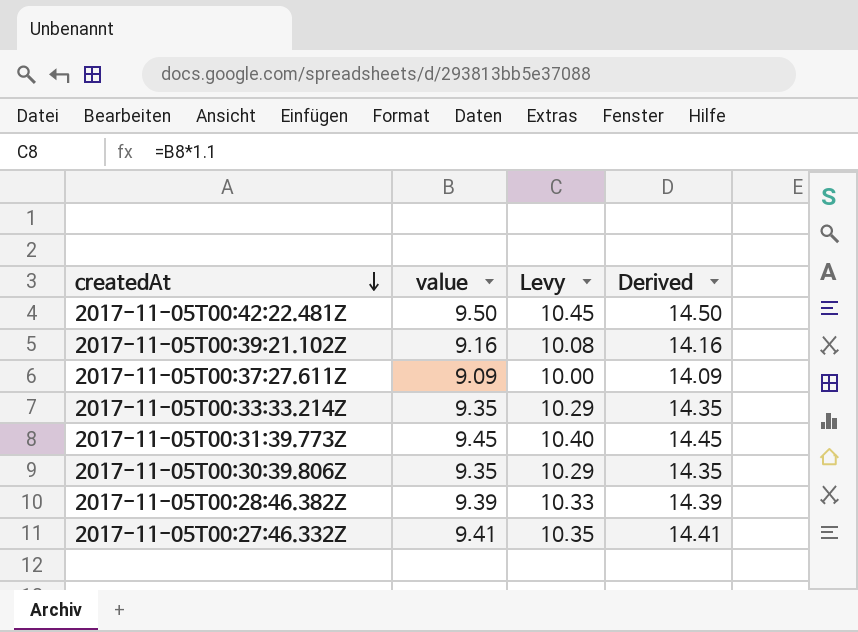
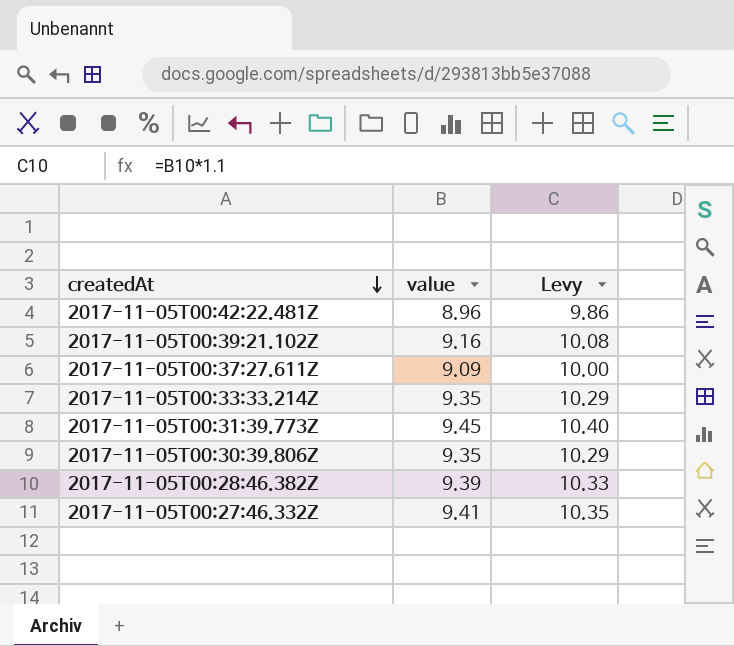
column Derived | formula: [value] + 5 -> none
2017-11-05T00:42:22.481Z | value: 9.50 -> 8.96
2017-11-05T00:42:22.481Z | Levy: 10.45 -> 9.86

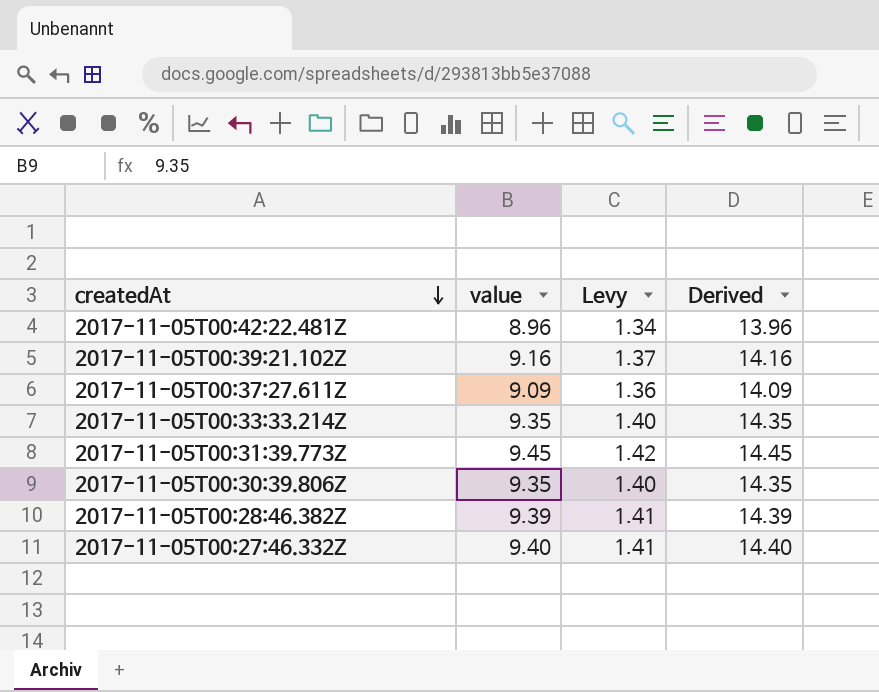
column Levy | formula: [value] * 1.1 -> [value] * 0.15
column Derived | formula: none -> [value] + 5
2017-11-05T00:27:46.332Z | value: 9.41 -> 9.40

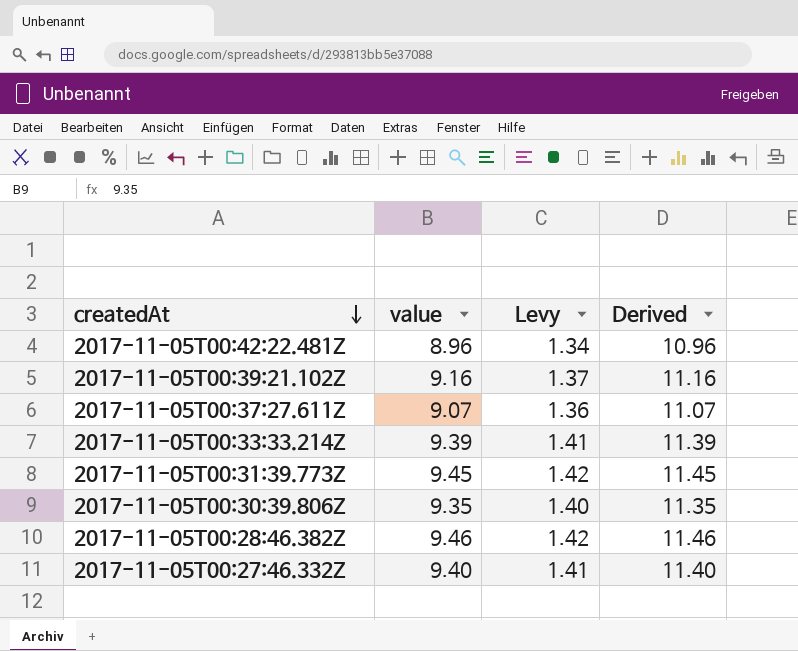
column Derived | formula: [value] + 5 -> [value] + 2
2017-11-05T00:37:27.611Z | value: 9.09 -> 9.07
2017-11-05T00:33:33.214Z | value: 9.35 -> 9.39
2017-11-05T00:33:33.214Z | Levy: 1.40 -> 1.41
2017-11-05T00:28:46.382Z | value: 9.39 -> 9.46
2017-11-05T00:28:46.382Z | Levy: 1.41 -> 1.42

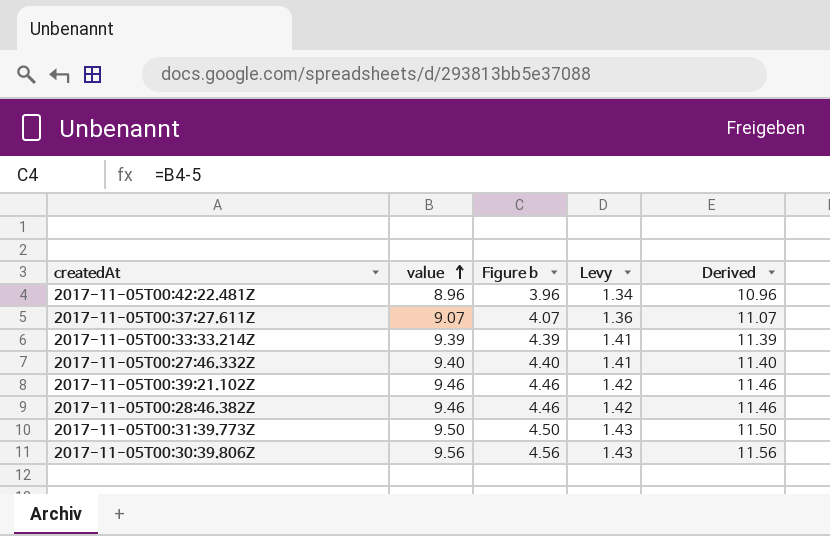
row order: createdAt descending -> value ascending
column Figure b | formula: none -> [value] - 5
2017-11-05T00:39:21.102Z | value: 9.16 -> 9.46
2017-11-05T00:39:21.102Z | Levy: 1.37 -> 1.42
2017-11-05T00:39:21.102Z | Derived: 11.16 -> 11.46
2017-11-05T00:31:39.773Z | value: 9.45 -> 9.50
2017-11-05T00:31:39.773Z | Levy: 1.42 -> 1.43
2017-11-05T00:31:39.773Z | Derived: 11.45 -> 11.50
2017-11-05T00:30:39.806Z | value: 9.35 -> 9.56
2017-11-05T00:30:39.806Z | Levy: 1.40 -> 1.43
2017-11-05T00:30:39.806Z | Derived: 11.35 -> 11.56

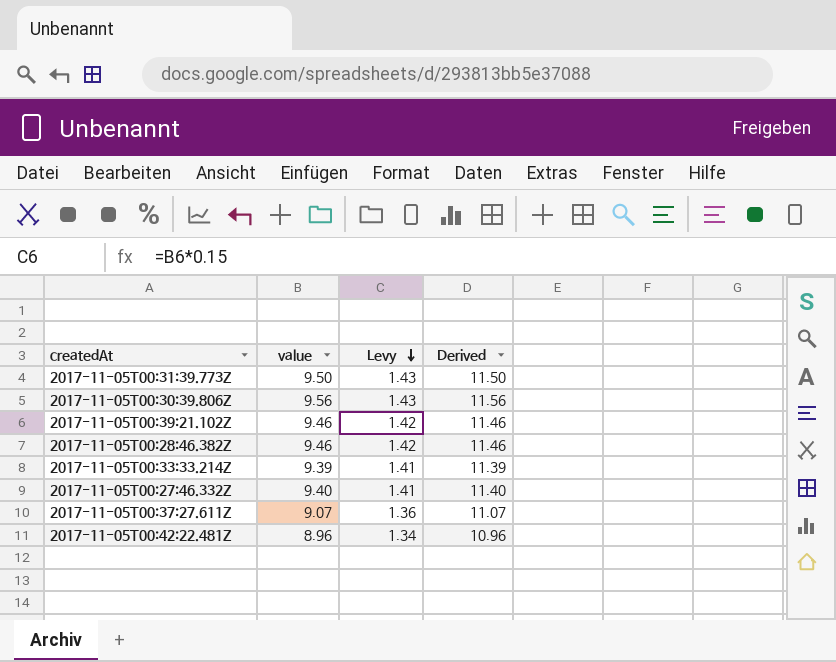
row order: value ascending -> Levy descending
column Figure b | formula: [value] - 5 -> none

